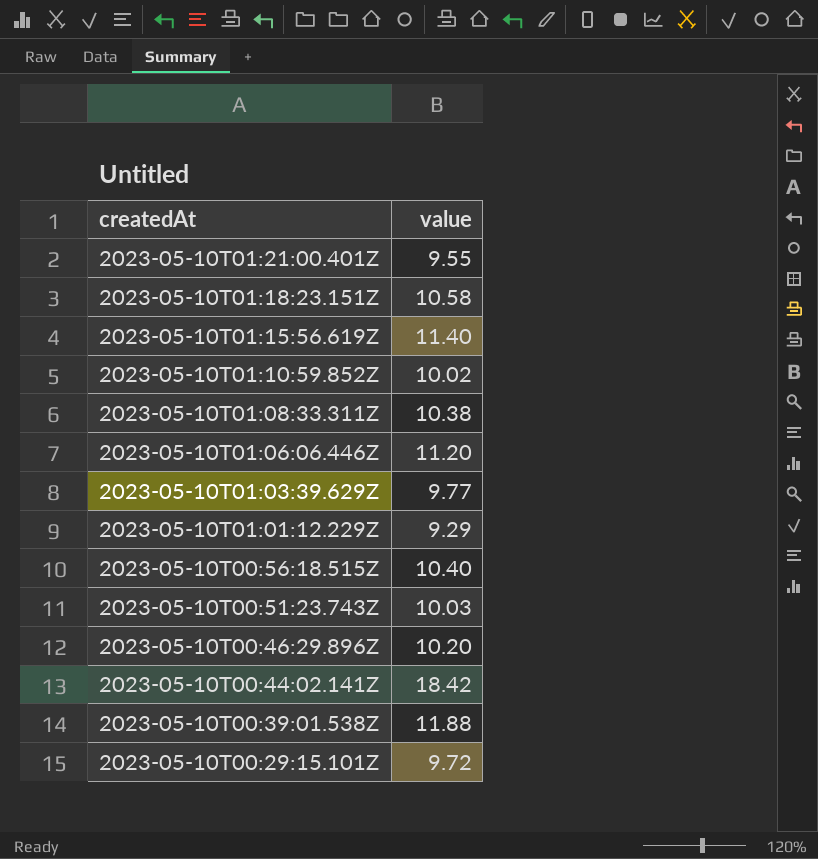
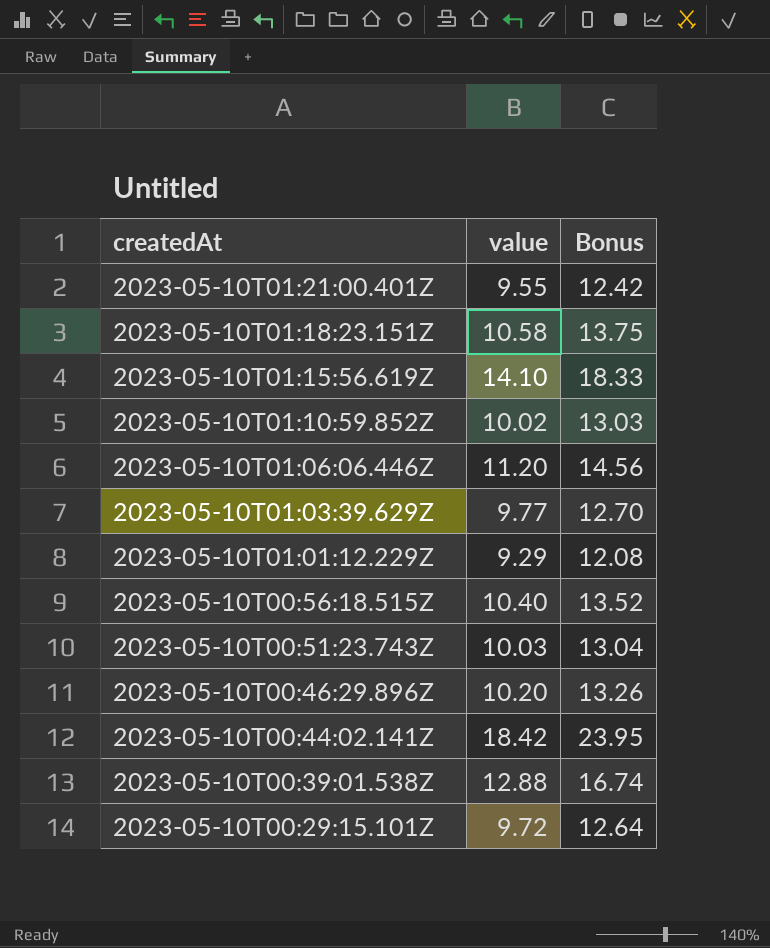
column Bonus | formula: none -> [value] * 1.3
row 2023-05-10T01:08:33.311Z: 10.38 -> none
2023-05-10T01:15:56.619Z | value: 11.40 -> 14.10
2023-05-10T00:39:01.538Z | value: 11.88 -> 12.88

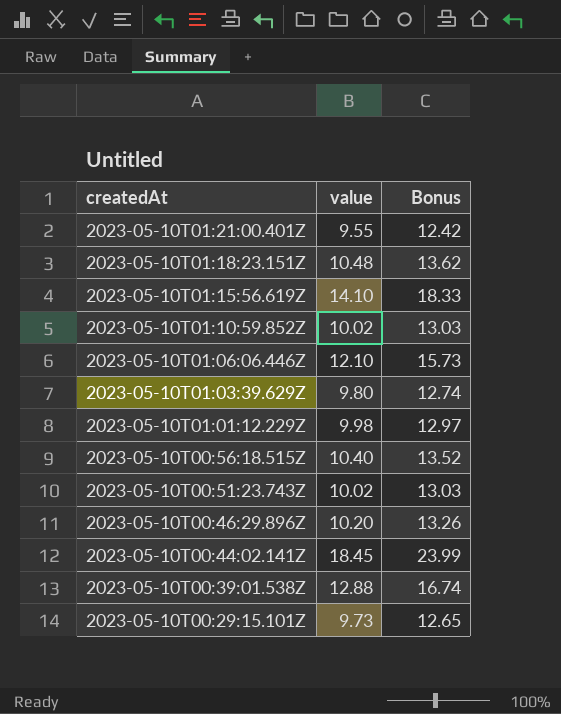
2023-05-10T01:18:23.151Z | value: 10.58 -> 10.48
2023-05-10T01:18:23.151Z | Bonus: 13.75 -> 13.62
2023-05-10T01:06:06.446Z | value: 11.20 -> 12.10
2023-05-10T01:06:06.446Z | Bonus: 14.56 -> 15.73
2023-05-10T01:03:39.629Z | value: 9.77 -> 9.80
2023-05-10T01:03:39.629Z | Bonus: 12.70 -> 12.74
2023-05-10T01:01:12.229Z | value: 9.29 -> 9.98
2023-05-10T01:01:12.229Z | Bonus: 12.08 -> 12.97
2023-05-10T00:51:23.743Z | value: 10.03 -> 10.02
2023-05-10T00:51:23.743Z | Bonus: 13.04 -> 13.03
2023-05-10T00:44:02.141Z | value: 18.42 -> 18.45
2023-05-10T00:44:02.141Z | Bonus: 23.95 -> 23.99
2023-05-10T00:29:15.101Z | value: 9.72 -> 9.73
2023-05-10T00:29:15.101Z | Bonus: 12.64 -> 12.65

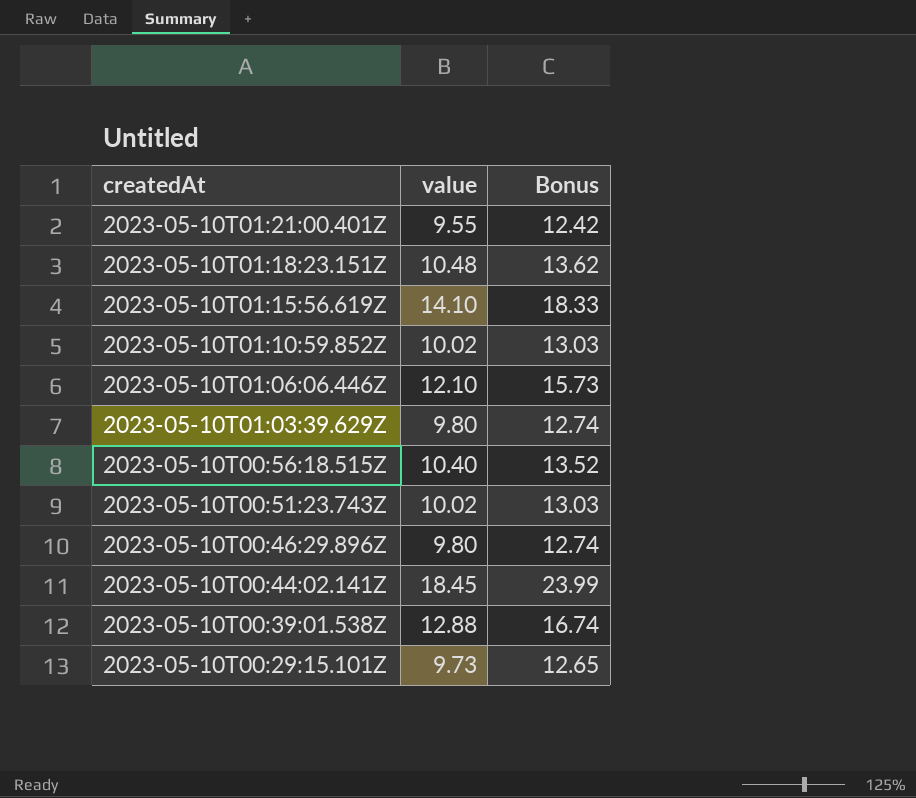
row 2023-05-10T01:01:12.229Z: 9.98 | 12.97 -> none
2023-05-10T00:46:29.896Z | value: 10.20 -> 9.80
2023-05-10T00:46:29.896Z | Bonus: 13.26 -> 12.74

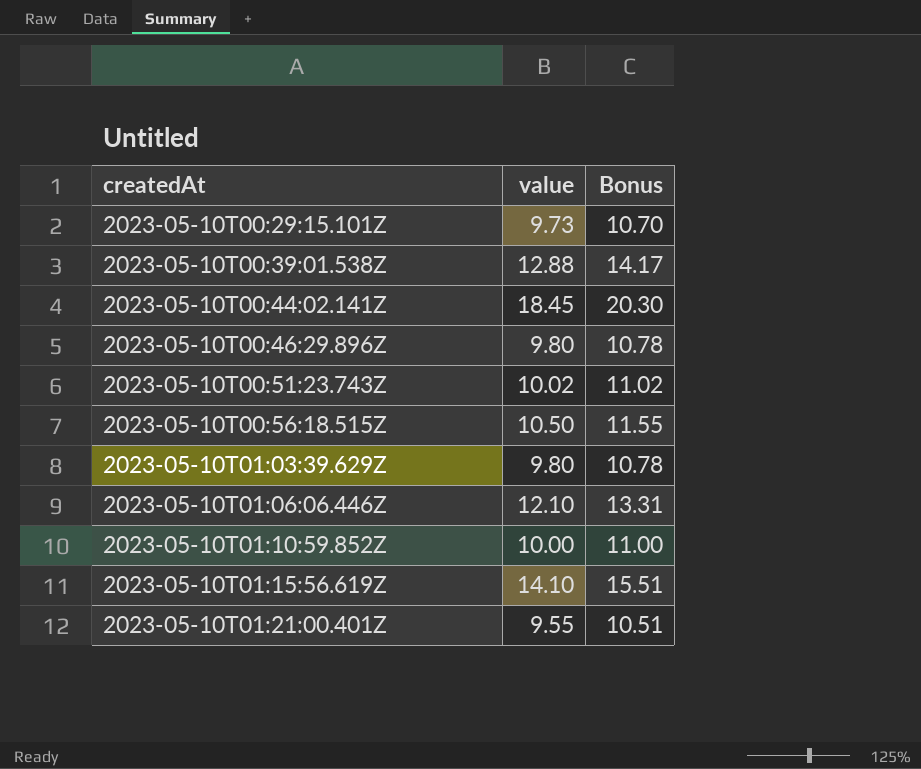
row order: createdAt descending -> createdAt ascending
column Bonus | formula: [value] * 1.3 -> [value] * 1.1
row 2023-05-10T01:18:23.151Z: 10.48 | 13.62 -> none
2023-05-10T00:56:18.515Z | value: 10.40 -> 10.50
2023-05-10T01:10:59.852Z | value: 10.02 -> 10.00

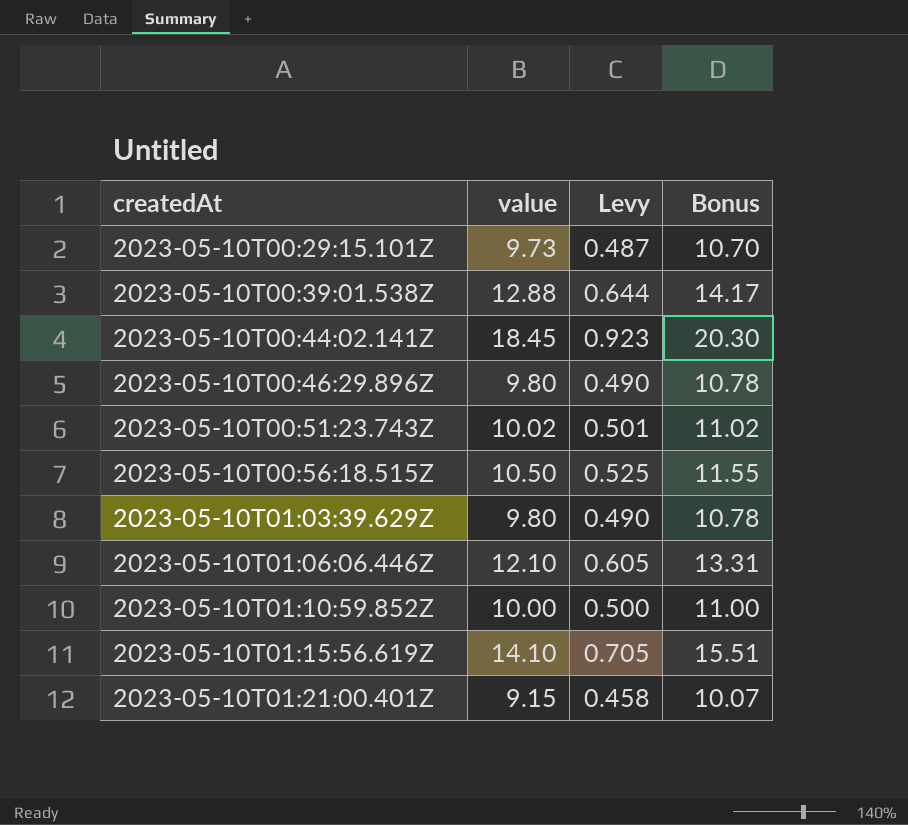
column Levy | formula: none -> [value] * 0.05
2023-05-10T01:21:00.401Z | value: 9.55 -> 9.15
2023-05-10T01:21:00.401Z | Bonus: 10.51 -> 10.07

